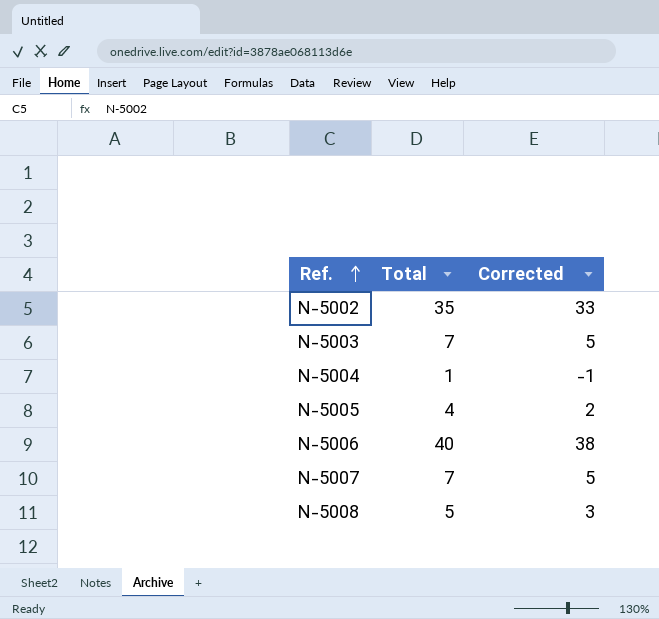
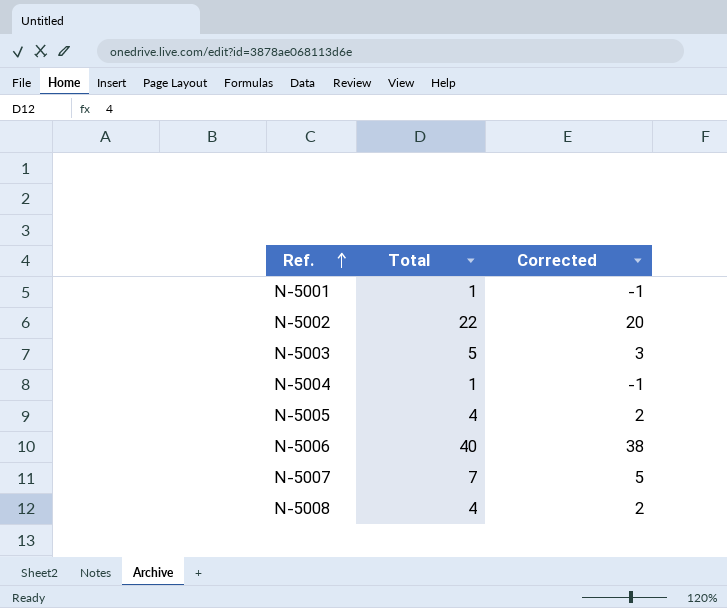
row N-5001: none -> 1 | -1
N-5002 | Total: 35 -> 22
N-5002 | Corrected: 33 -> 20
N-5003 | Total: 7 -> 5
N-5003 | Corrected: 5 -> 3
N-5008 | Total: 5 -> 4
N-5008 | Corrected: 3 -> 2

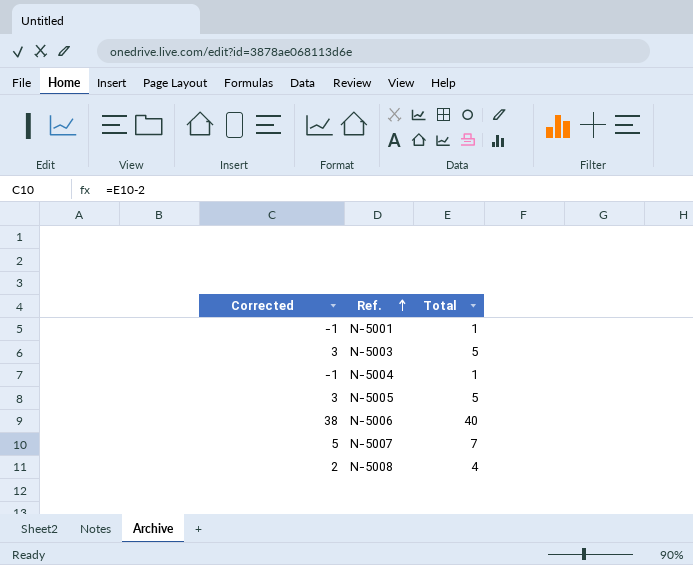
column Corrected | position: 3 -> 1
row N-5002: 22 | 20 -> none
N-5005 | Corrected: 2 -> 3
N-5005 | Total: 4 -> 5

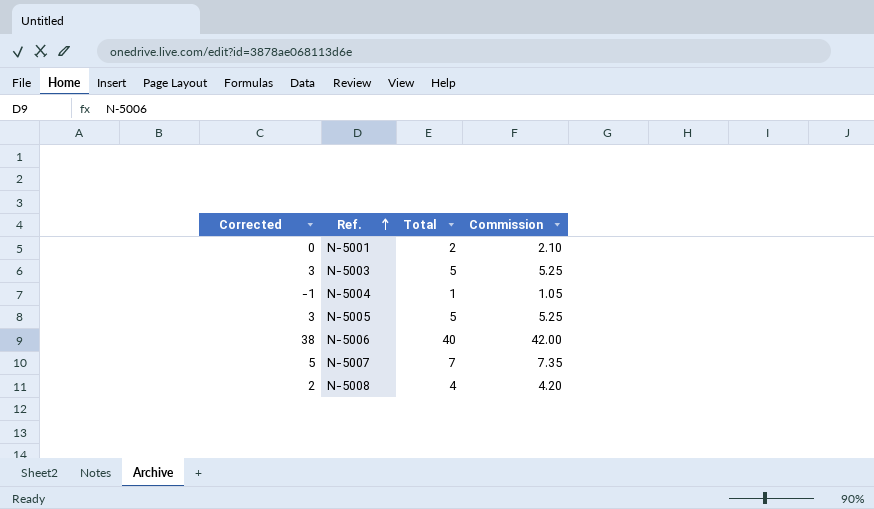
column Commission | formula: none -> [Total] * 1.05
N-5001 | Corrected: -1 -> 0
N-5001 | Total: 1 -> 2

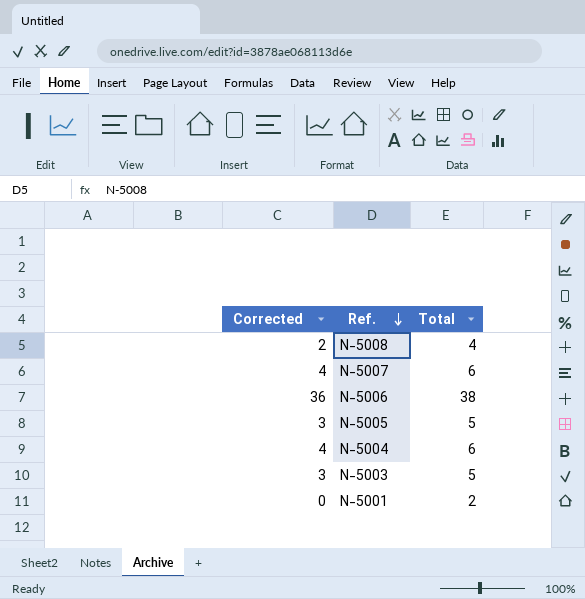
row order: Ref. ascending -> Ref. descending
column Commission | formula: [Total] * 1.05 -> none
N-5007 | Corrected: 5 -> 4
N-5007 | Total: 7 -> 6
N-5006 | Corrected: 38 -> 36
N-5006 | Total: 40 -> 38
N-5004 | Corrected: -1 -> 4
N-5004 | Total: 1 -> 6

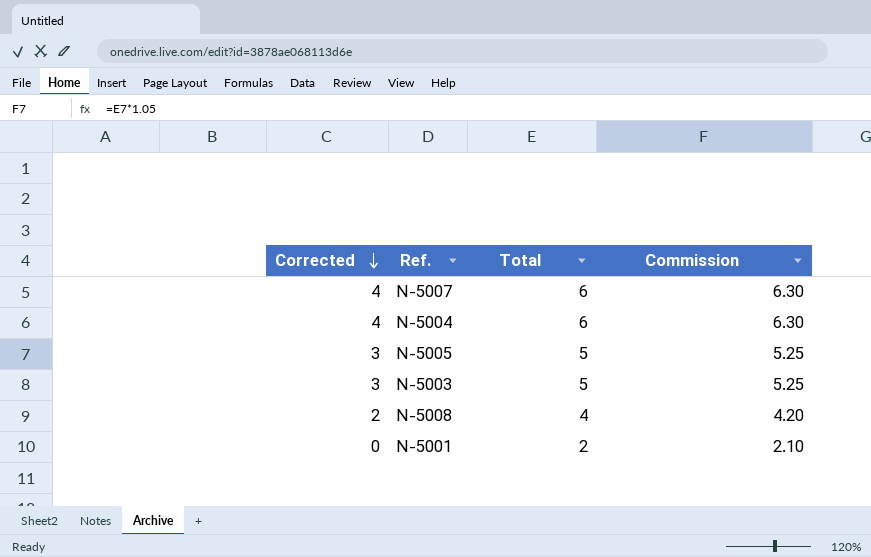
row order: Ref. descending -> Corrected descending
column Commission | formula: none -> [Total] * 1.05
row N-5006: 36 | 38 -> none

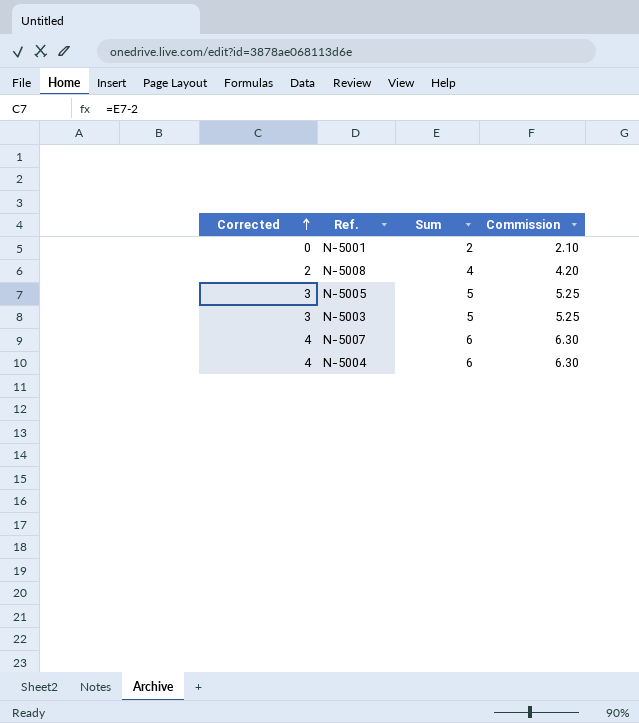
row order: Corrected descending -> Corrected ascending
column name: Total -> Sum

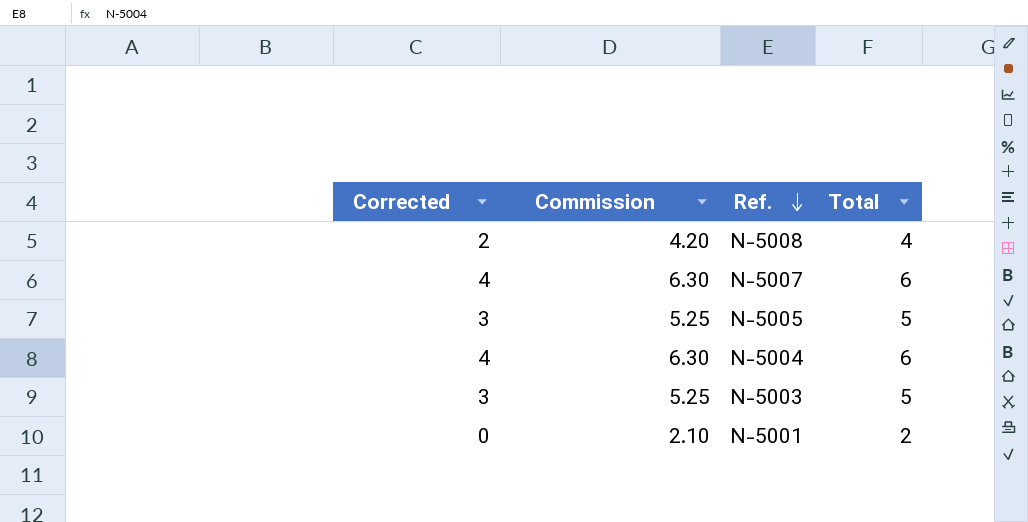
row order: Corrected ascending -> Ref. descending
column Commission | position: 4 -> 2
column name: Sum -> Total

